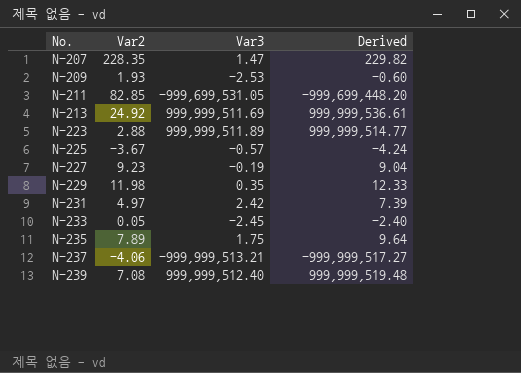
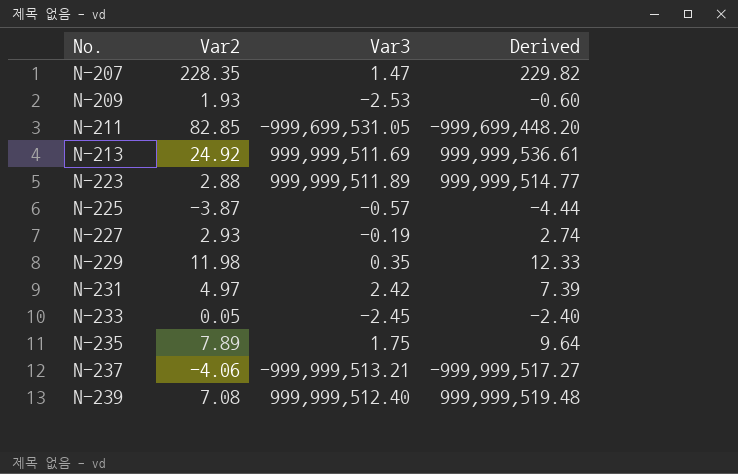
N-225 | Var2: -3.67 -> -3.87
N-225 | Derived: -4.24 -> -4.44
N-227 | Var2: 9.23 -> 2.93
N-227 | Derived: 9.04 -> 2.74

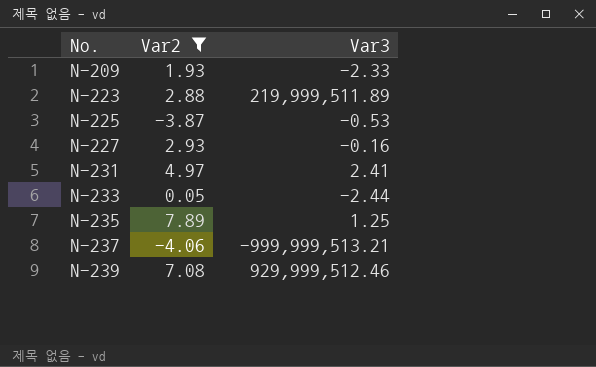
filter: none -> Var2 <= 7.89
column Derived | formula: [Var2] + [Var3] -> none
N-209 | Var3: -2.53 -> -2.33
N-223 | Var3: 999,999,511.89 -> 219,999,511.89
N-225 | Var3: -0.57 -> -0.53
N-227 | Var3: -0.19 -> -0.16
N-231 | Var3: 2.42 -> 2.41
N-233 | Var3: -2.45 -> -2.44
N-235 | Var3: 1.75 -> 1.25
N-239 | Var3: 999,999,512.40 -> 929,999,512.46

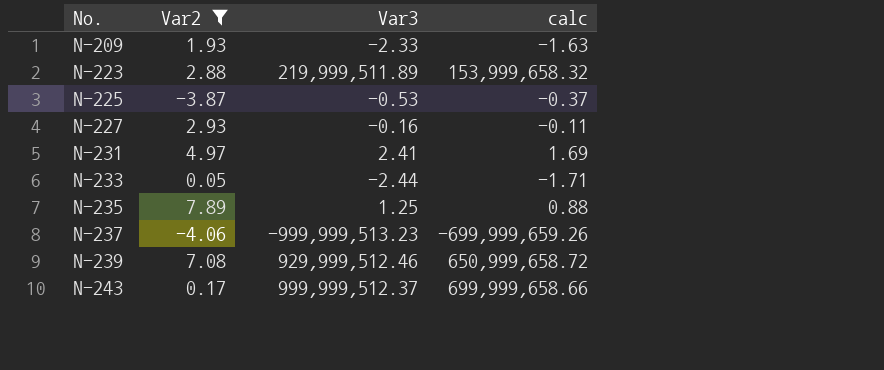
column calc | formula: none -> [Var3] * 0.7
N-237 | Var3: -999,999,513.21 -> -999,999,513.23
row N-243: none -> 0.17 | 999,999,512.37 | 699,999,658.66

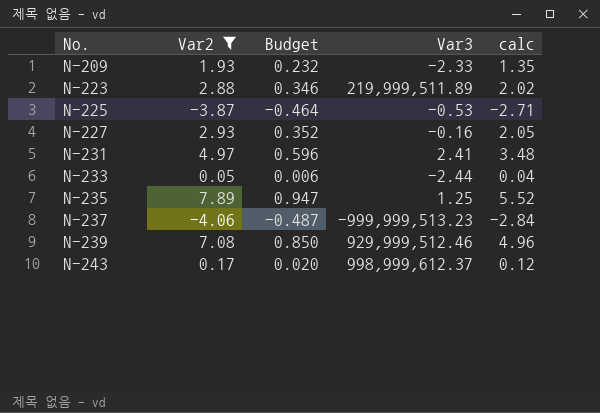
column Budget | formula: none -> [Var2] * 0.12
column calc | formula: [Var3] * 0.7 -> [Var2] * 0.7
N-243 | Var3: 999,999,512.37 -> 998,999,612.37

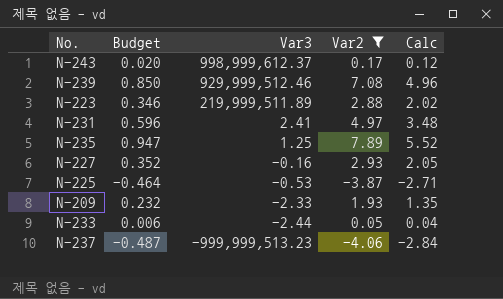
row order: No. ascending -> Var3 descending
column Var2 | position: 2 -> 4
column name: calc -> Calc

